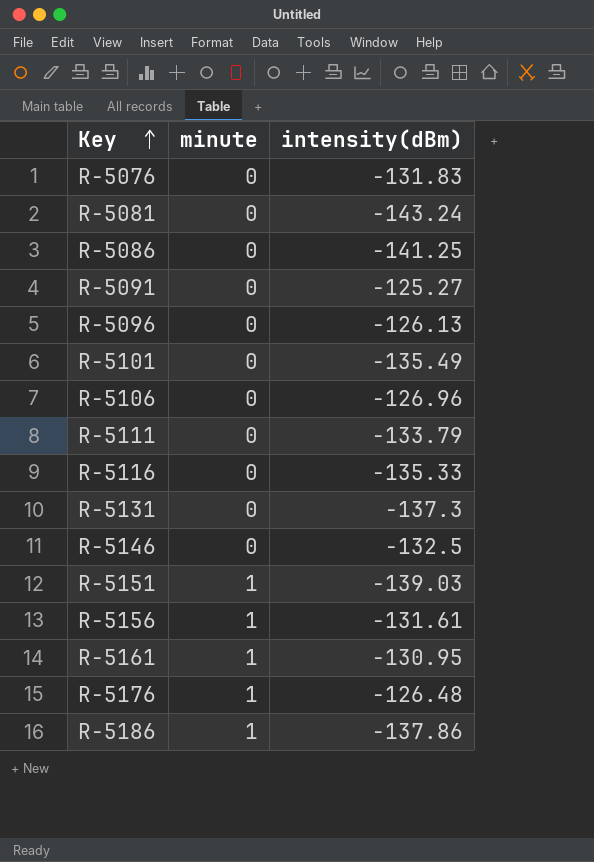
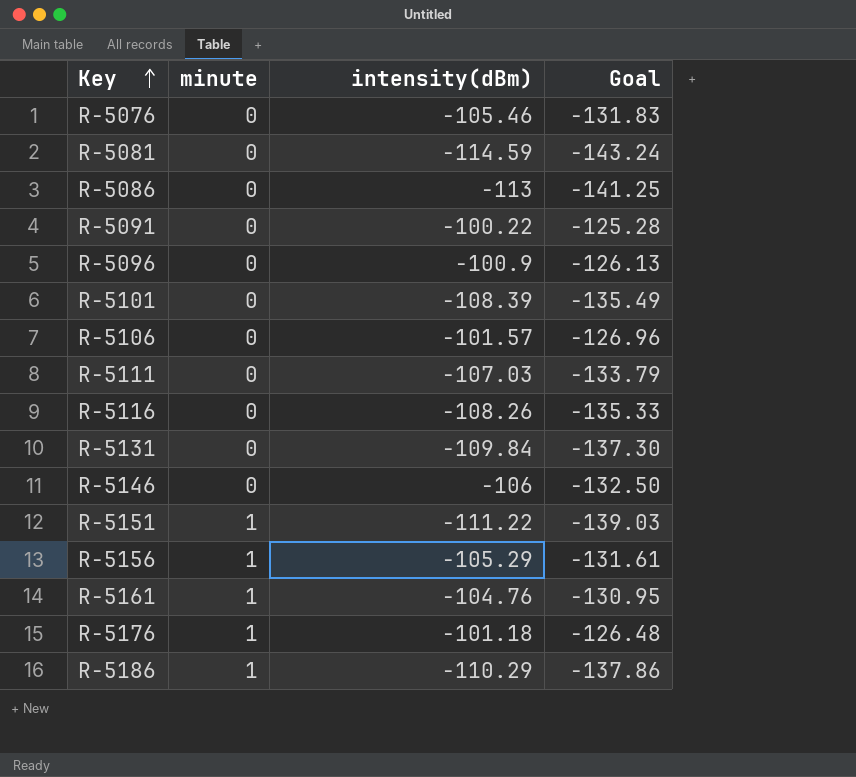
column Goal | formula: none -> [intensity(dBm)] * 1.25
R-5076 | intensity(dBm): -131.83 -> -105.46
R-5081 | intensity(dBm): -143.24 -> -114.59
R-5086 | intensity(dBm): -141.25 -> -113
R-5091 | intensity(dBm): -125.27 -> -100.22
R-5096 | intensity(dBm): -126.13 -> -100.9
R-5101 | intensity(dBm): -135.49 -> -108.39
R-5106 | intensity(dBm): -126.96 -> -101.57
R-5111 | intensity(dBm): -133.79 -> -107.03
R-5116 | intensity(dBm): -135.33 -> -108.26
R-5131 | intensity(dBm): -137.3 -> -109.84
R-5146 | intensity(dBm): -132.5 -> -106
R-5151 | intensity(dBm): -139.03 -> -111.22
R-5156 | intensity(dBm): -131.61 -> -105.29
R-5161 | intensity(dBm): -130.95 -> -104.76
R-5176 | intensity(dBm): -126.48 -> -101.18
R-5186 | intensity(dBm): -137.86 -> -110.29

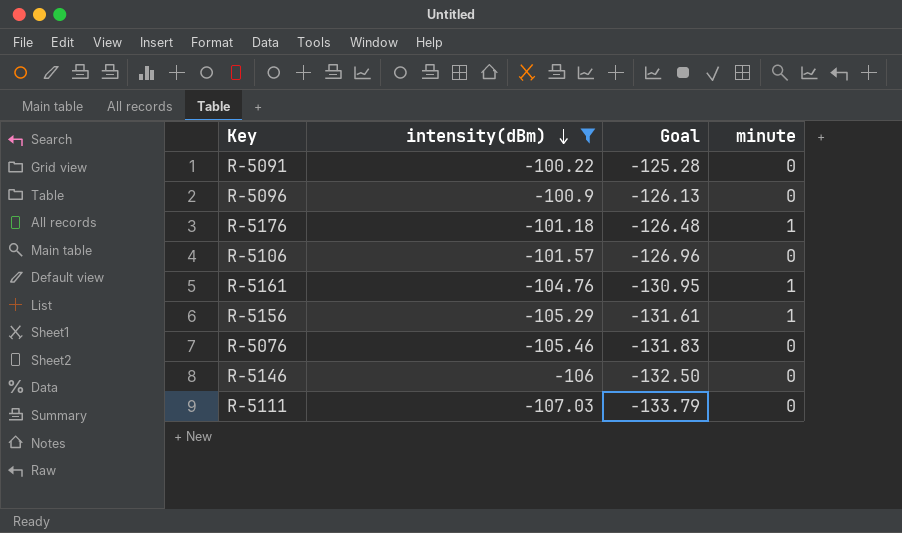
filter: none -> intensity(dBm) >= -107.03
row order: Key ascending -> intensity(dBm) descending
column minute | position: 2 -> 4

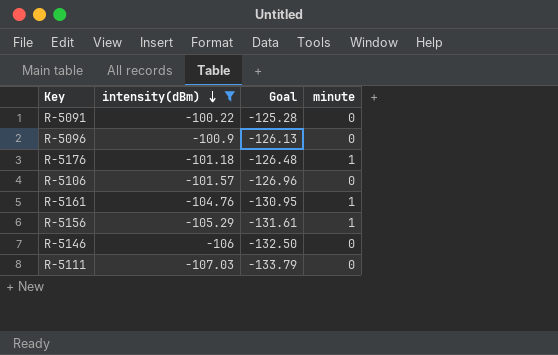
row R-5076: -105.46 | -131.83 | 0 -> none

